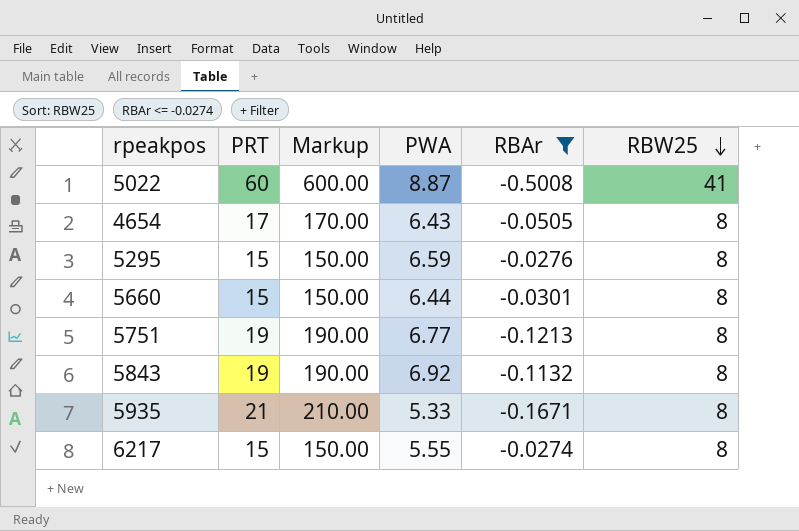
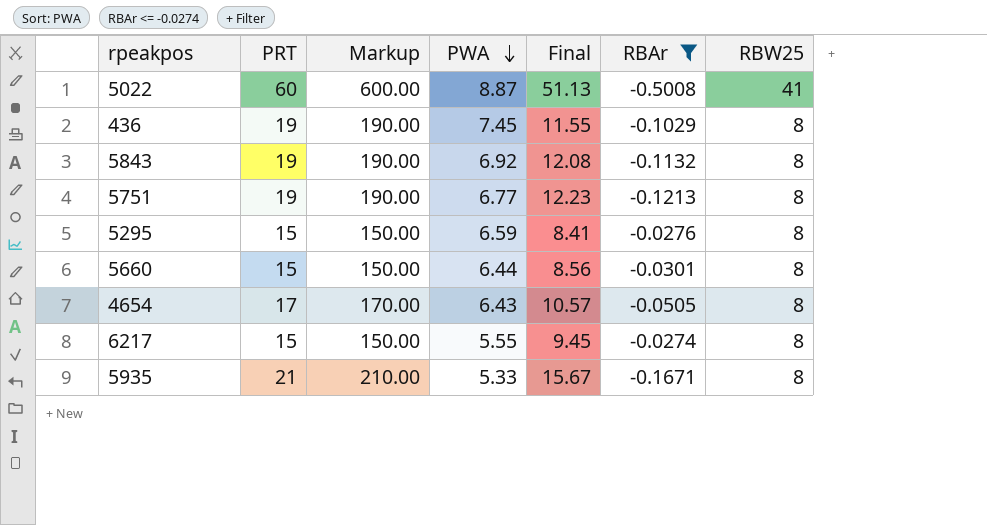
row order: RBW25 descending -> PWA descending
column Final | formula: none -> [PRT] - [PWA]
row 436: none -> 19 | 190.00 | 7.45 | 11.55 | -0.1029 | 8

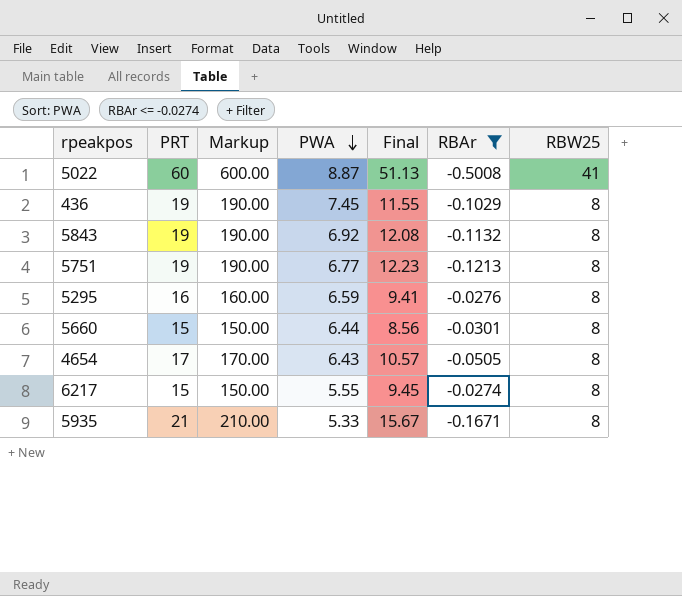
5295 | PRT: 15 -> 16
5295 | Markup: 150.00 -> 160.00
5295 | Final: 8.41 -> 9.41

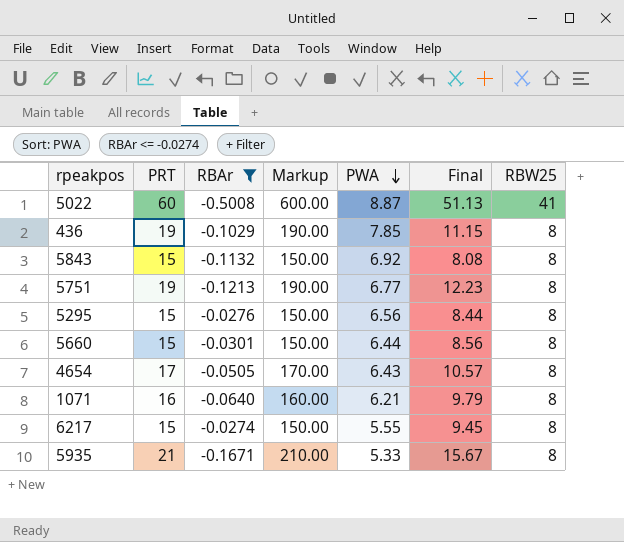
column RBAr | position: 6 -> 3
436 | PWA: 7.45 -> 7.85
436 | Final: 11.55 -> 11.15
5843 | PRT: 19 -> 15
5843 | Markup: 190.00 -> 150.00
5843 | Final: 12.08 -> 8.08
5295 | PRT: 16 -> 15
5295 | Markup: 160.00 -> 150.00
5295 | PWA: 6.59 -> 6.56
5295 | Final: 9.41 -> 8.44
row 1071: none -> 16 | -0.0640 | 160.00 | 6.21 | 9.79 | 8

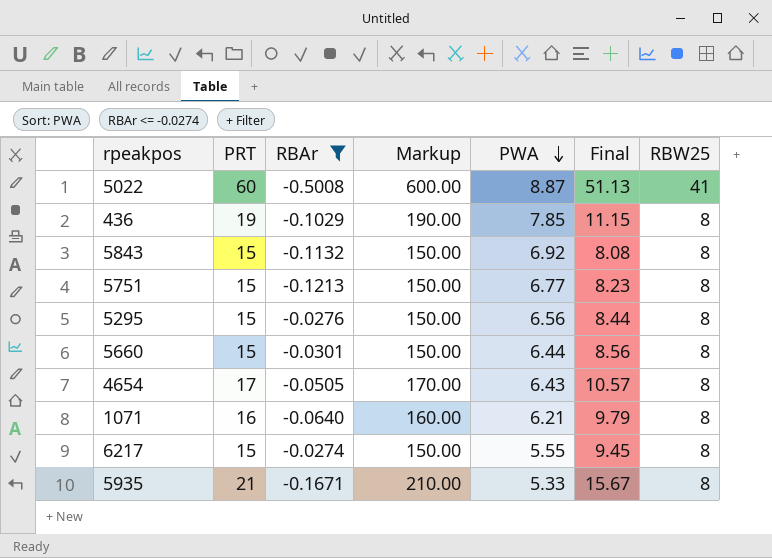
5751 | PRT: 19 -> 15
5751 | Markup: 190.00 -> 150.00
5751 | Final: 12.23 -> 8.23

